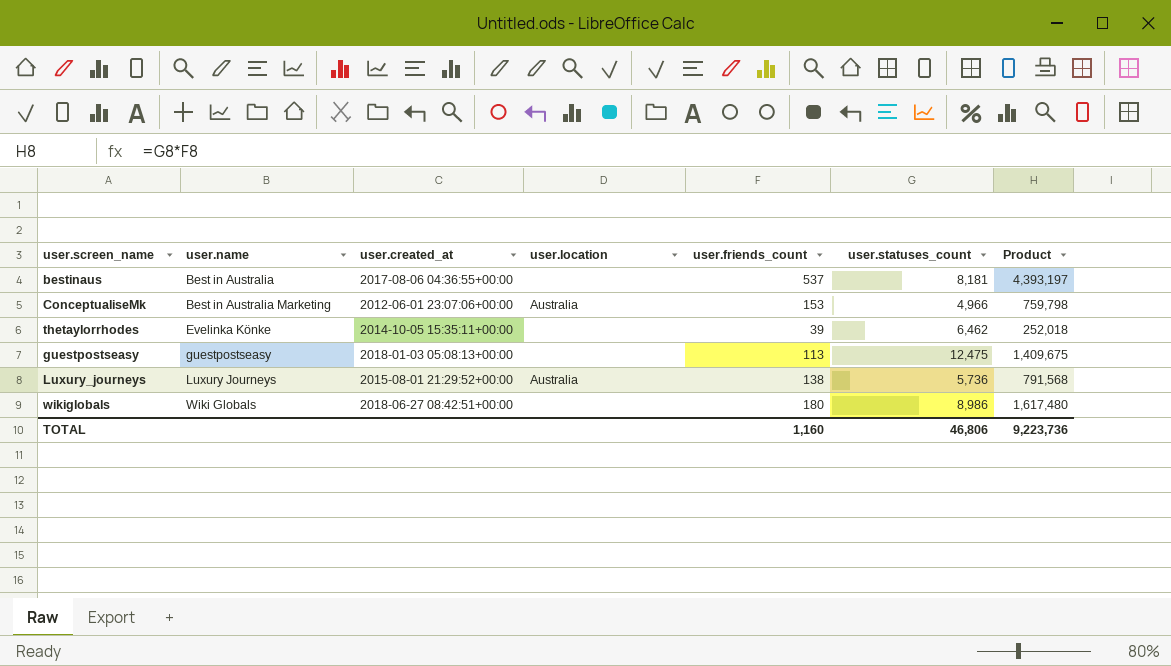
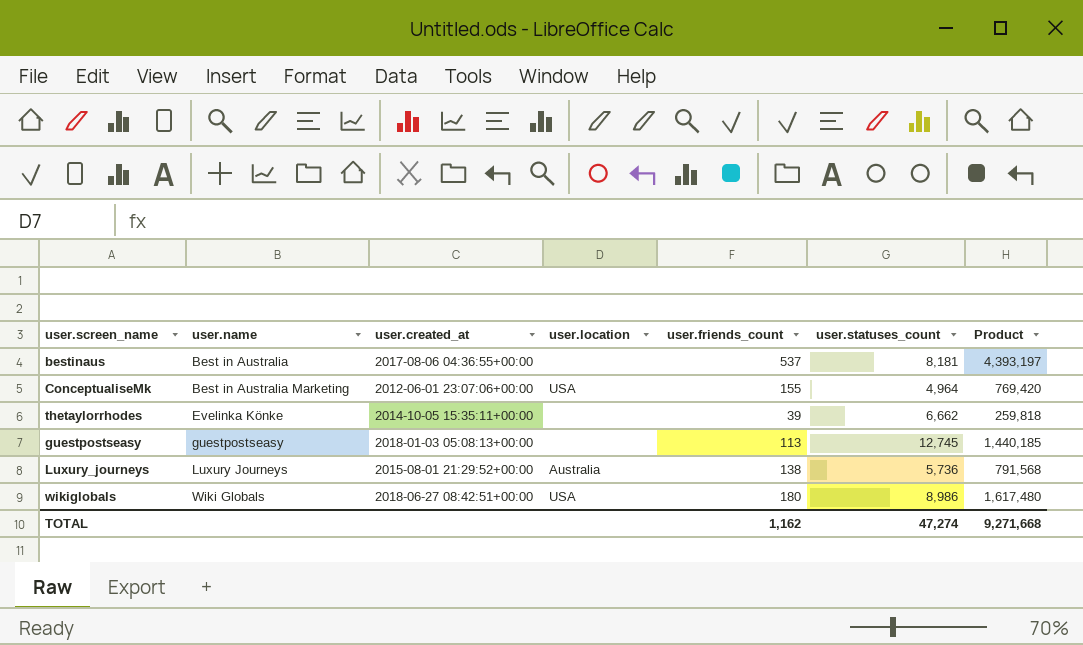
ConceptualiseMk | user.location: Australia -> USA
ConceptualiseMk | user.friends_count: 153 -> 155
ConceptualiseMk | user.statuses_count: 4,966 -> 4,964
ConceptualiseMk | Product: 759,798 -> 769,420
thetaylorrhodes | user.statuses_count: 6,462 -> 6,662
thetaylorrhodes | Product: 252,018 -> 259,818
guestpostseasy | user.statuses_count: 12,475 -> 12,745
guestpostseasy | Product: 1,409,675 -> 1,440,185
wikiglobals | user.location: none -> USA
TOTAL | user.friends_count: 1,160 -> 1,162
TOTAL | user.statuses_count: 46,806 -> 47,274
TOTAL | Product: 9,223,736 -> 9,271,668

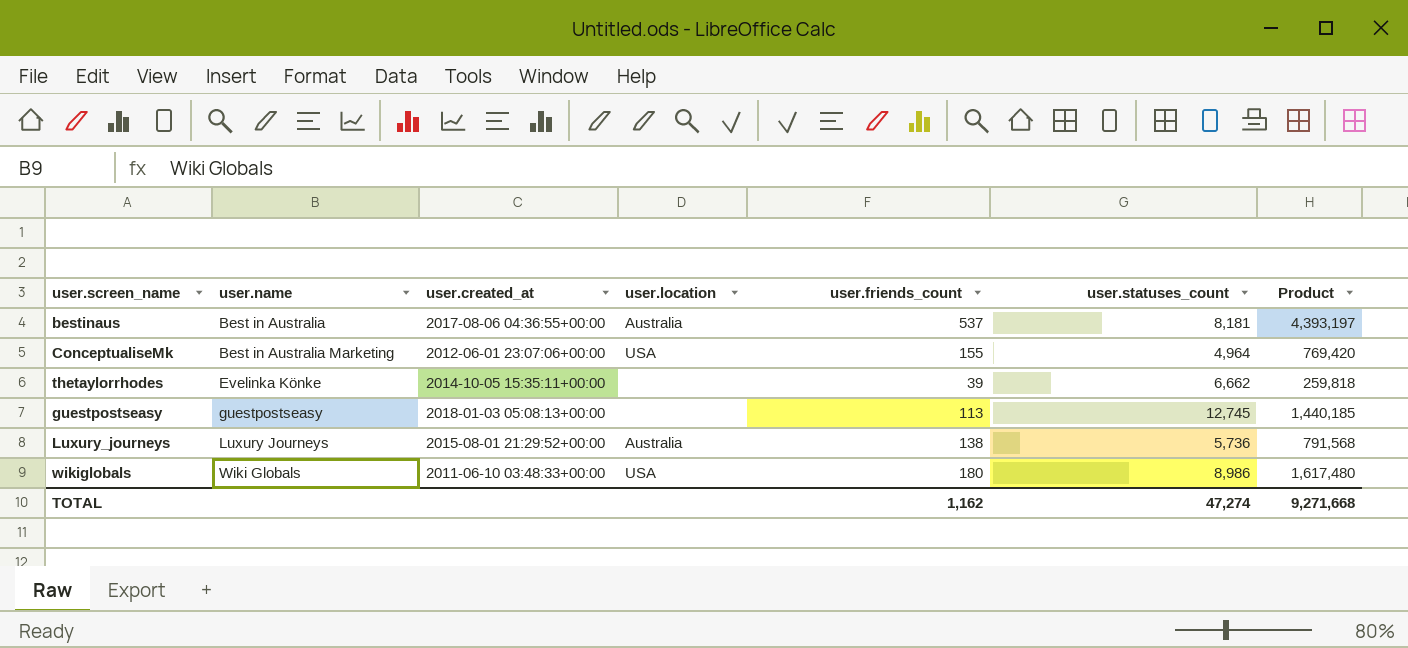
bestinaus | user.location: none -> Australia
wikiglobals | user.created_at: 2018-06-27 08:42:51+00:00 -> 2011-06-10 03:48:33+00:00

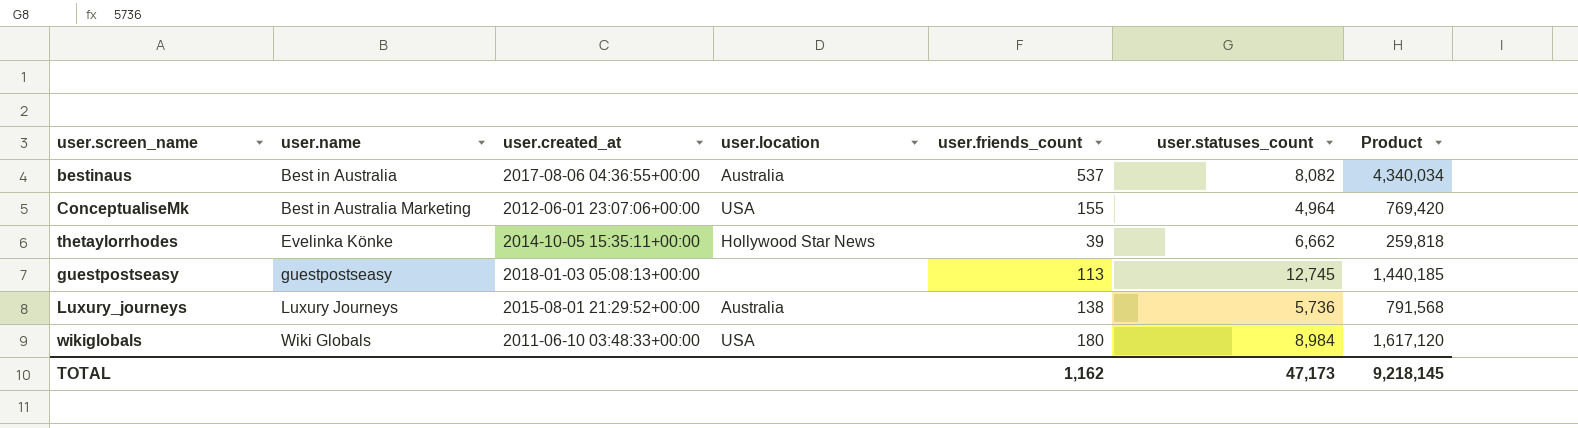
bestinaus | user.statuses_count: 8,181 -> 8,082
bestinaus | Product: 4,393,197 -> 4,340,034
thetaylorrhodes | user.location: none -> Hollywood Star News
wikiglobals | user.statuses_count: 8,986 -> 8,984
wikiglobals | Product: 1,617,480 -> 1,617,120
TOTAL | user.statuses_count: 47,274 -> 47,173
TOTAL | Product: 9,271,668 -> 9,218,145

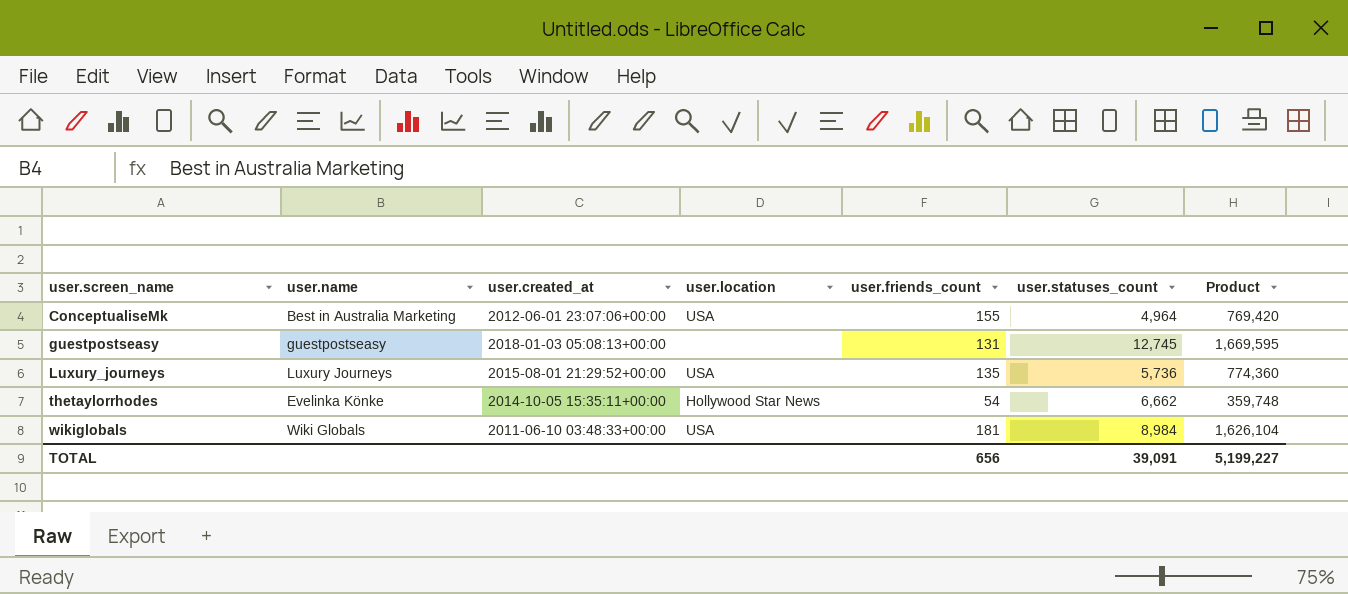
row order: user.name ascending -> user.screen_name ascending
row bestinaus: Best in Australia | 2017-08-06 04:36:55+00:00 | Australia | 537 | 8,082 | 4,340,034 -> none
guestpostseasy | user.friends_count: 113 -> 131
guestpostseasy | Product: 1,440,185 -> 1,669,595
Luxury_journeys | user.location: Australia -> USA
Luxury_journeys | user.friends_count: 138 -> 135
Luxury_journeys | Product: 791,568 -> 774,360
thetaylorrhodes | user.friends_count: 39 -> 54
thetaylorrhodes | Product: 259,818 -> 359,748
wikiglobals | user.friends_count: 180 -> 181
wikiglobals | Product: 1,617,120 -> 1,626,104
TOTAL | user.friends_count: 1,162 -> 656
TOTAL | user.statuses_count: 47,173 -> 39,091
TOTAL | Product: 9,218,145 -> 5,199,227

